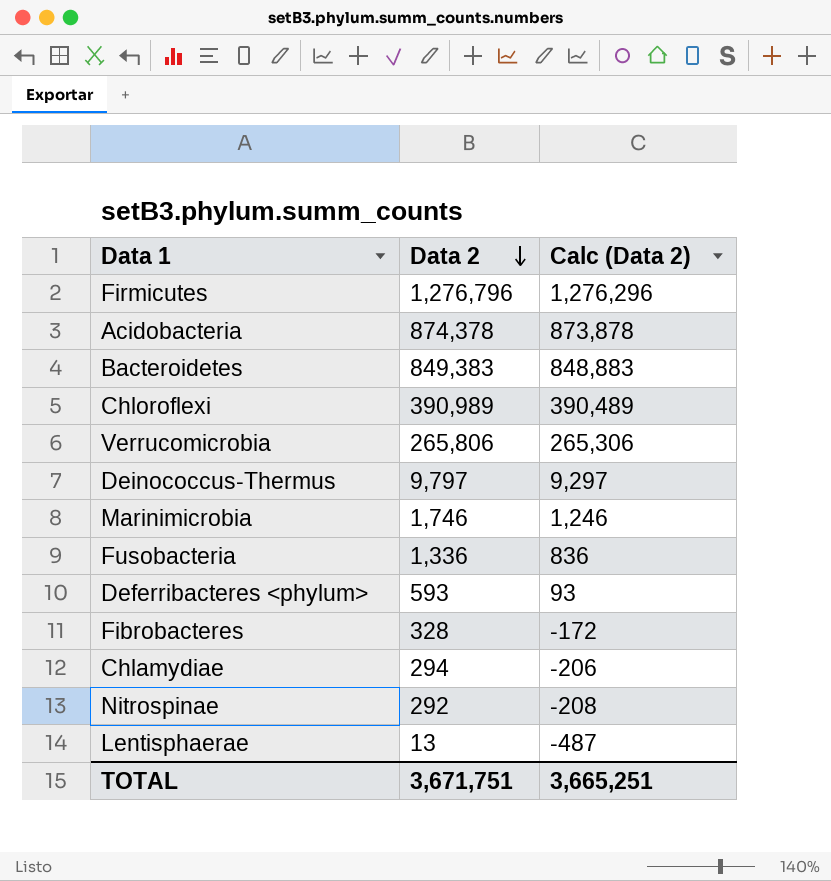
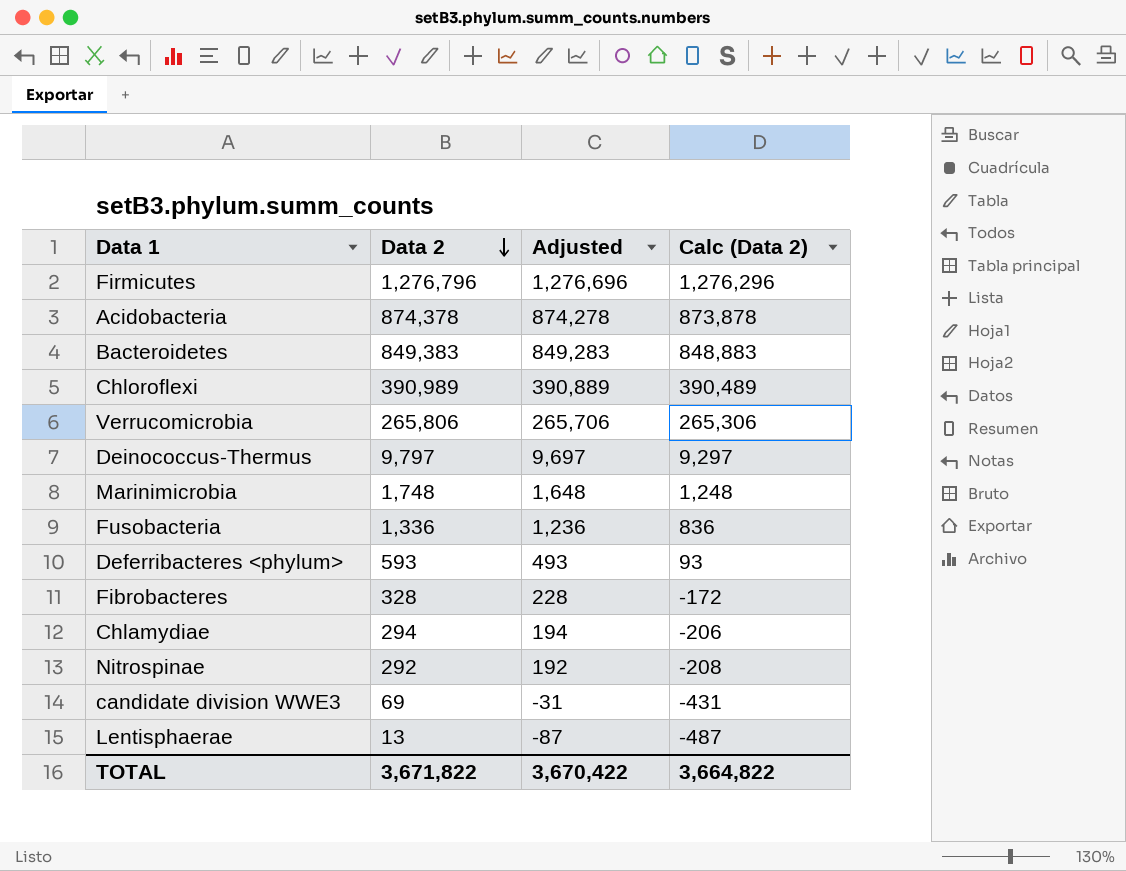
column Adjusted | formula: none -> [Data 2] - 100
Marinimicrobia | Data 2: 1,746 -> 1,748
Marinimicrobia | Calc (Data 2): 1,246 -> 1,248
row candidate division WWE3: none -> 69 | -31 | -431
TOTAL | Data 2: 3,671,751 -> 3,671,822
TOTAL | Calc (Data 2): 3,665,251 -> 3,664,822

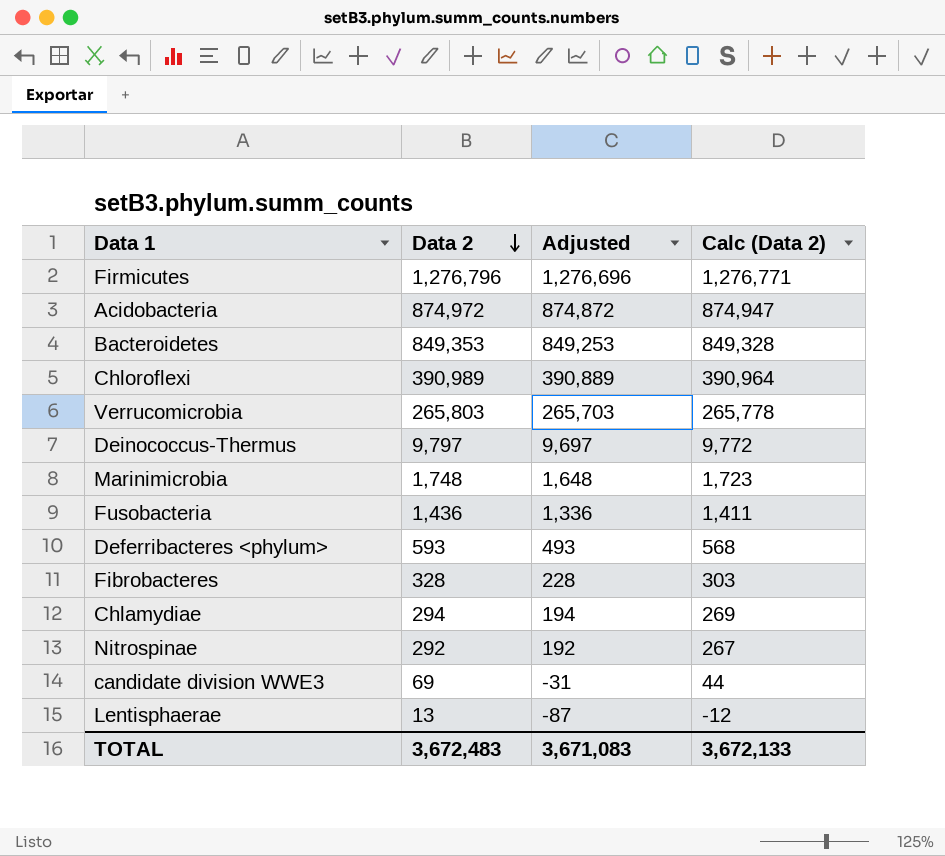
column Calc (Data 2) | formula: [Data 2] - 500 -> [Data 2] - 25
Acidobacteria | Data 2: 874,378 -> 874,972
Acidobacteria | Adjusted: 874,278 -> 874,872
Bacteroidetes | Data 2: 849,383 -> 849,353
Bacteroidetes | Adjusted: 849,283 -> 849,253
Verrucomicrobia | Data 2: 265,806 -> 265,803
Verrucomicrobia | Adjusted: 265,706 -> 265,703
Fusobacteria | Data 2: 1,336 -> 1,436
Fusobacteria | Adjusted: 1,236 -> 1,336
TOTAL | Data 2: 3,671,822 -> 3,672,483
TOTAL | Adjusted: 3,670,422 -> 3,671,083
TOTAL | Calc (Data 2): 3,664,822 -> 3,672,133

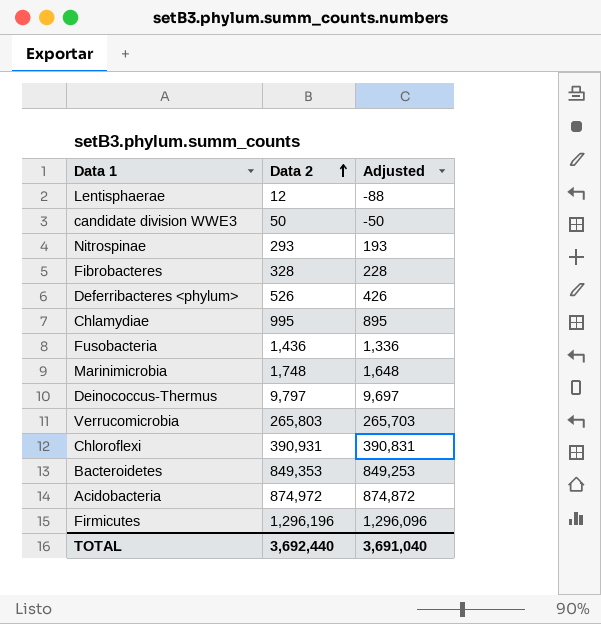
row order: Data 2 descending -> Data 2 ascending
column Calc (Data 2) | formula: [Data 2] - 25 -> none
Lentisphaerae | Data 2: 13 -> 12
Lentisphaerae | Adjusted: -87 -> -88
candidate division WWE3 | Data 2: 69 -> 50
candidate division WWE3 | Adjusted: -31 -> -50
Nitrospinae | Data 2: 292 -> 293
Nitrospinae | Adjusted: 192 -> 193
Deferribacteres <phylum> | Data 2: 593 -> 526
Deferribacteres <phylum> | Adjusted: 493 -> 426
Chlamydiae | Data 2: 294 -> 995
Chlamydiae | Adjusted: 194 -> 895
Chloroflexi | Data 2: 390,989 -> 390,931
Chloroflexi | Adjusted: 390,889 -> 390,831
Firmicutes | Data 2: 1,276,796 -> 1,296,196
Firmicutes | Adjusted: 1,276,696 -> 1,296,096
TOTAL | Data 2: 3,672,483 -> 3,692,440
TOTAL | Adjusted: 3,671,083 -> 3,691,040

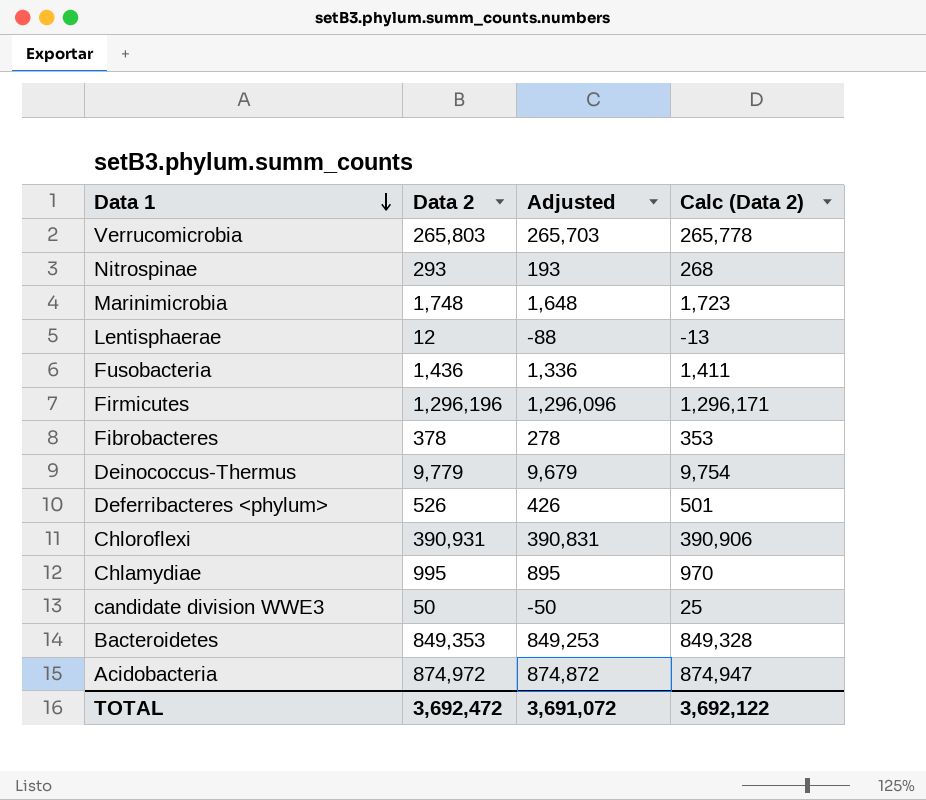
row order: Data 2 ascending -> Data 1 descending
column Calc (Data 2) | formula: none -> [Data 2] - 25
Fibrobacteres | Data 2: 328 -> 378
Fibrobacteres | Adjusted: 228 -> 278
Deinococcus-Thermus | Data 2: 9,797 -> 9,779
Deinococcus-Thermus | Adjusted: 9,697 -> 9,679
TOTAL | Data 2: 3,692,440 -> 3,692,472
TOTAL | Adjusted: 3,691,040 -> 3,691,072

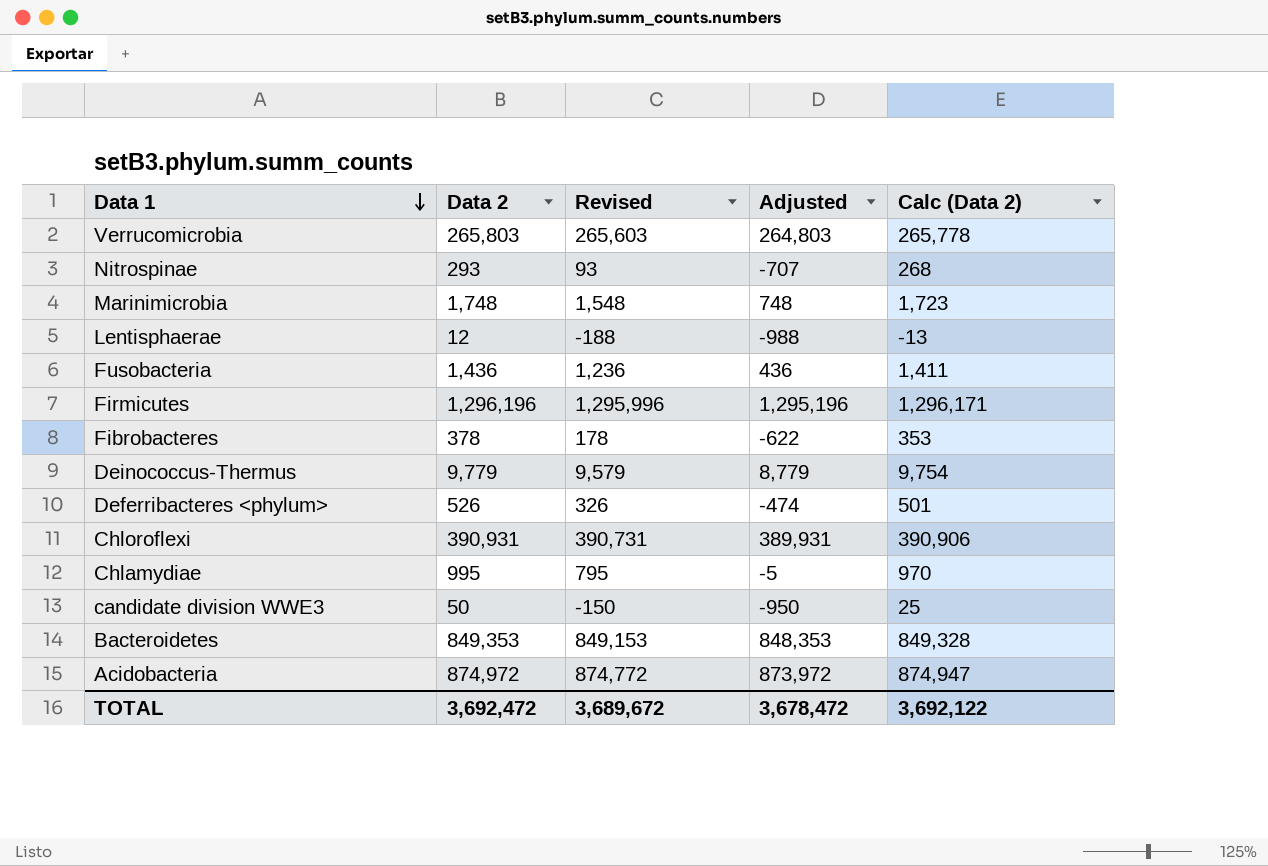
column Revised | formula: none -> [Data 2] - 200
column Adjusted | formula: [Data 2] - 100 -> [Data 2] - 1000
TOTAL | Adjusted: 3,691,072 -> 3,678,472

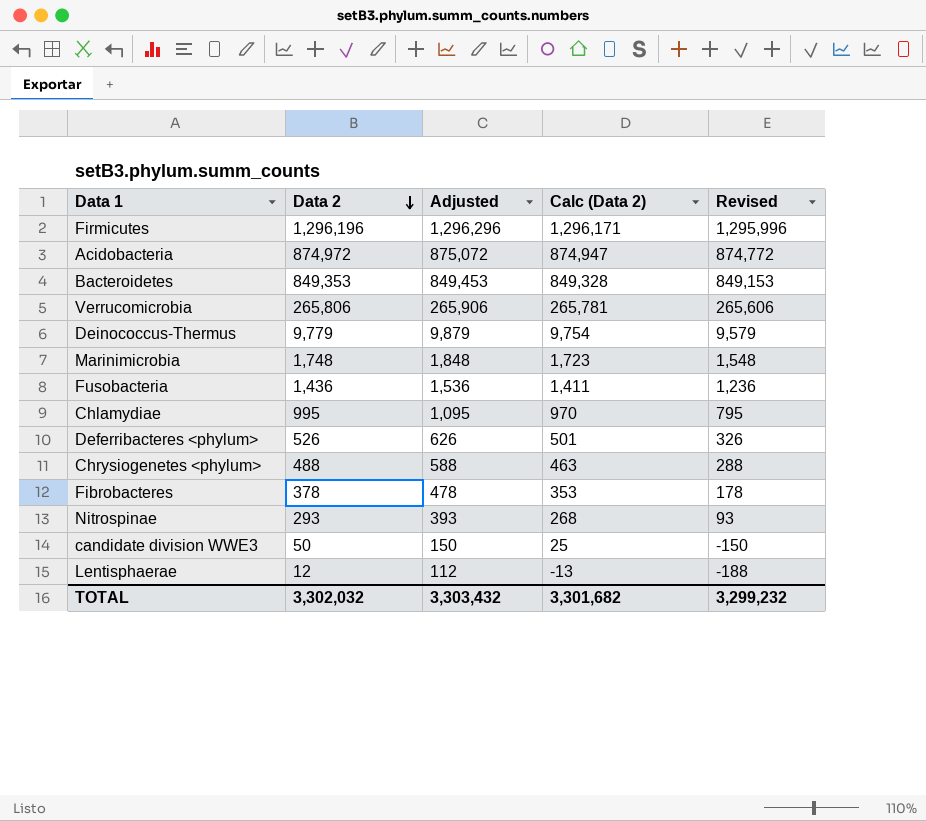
row order: Data 1 descending -> Data 2 descending
column Adjusted | formula: [Data 2] - 1000 -> [Data 2] + 100
column Revised | position: 3 -> 5
row Chloroflexi: 390,931 | 390,731 | 389,931 | 390,906 -> none
Verrucomicrobia | Data 2: 265,803 -> 265,806
Verrucomicrobia | Calc (Data 2): 265,778 -> 265,781
Verrucomicrobia | Revised: 265,603 -> 265,606
row Chrysiogenetes <phylum>: none -> 488 | 588 | 463 | 288
TOTAL | Data 2: 3,692,472 -> 3,302,032
TOTAL | Adjusted: 3,678,472 -> 3,303,432
TOTAL | Calc (Data 2): 3,692,122 -> 3,301,682
TOTAL | Revised: 3,689,672 -> 3,299,232

